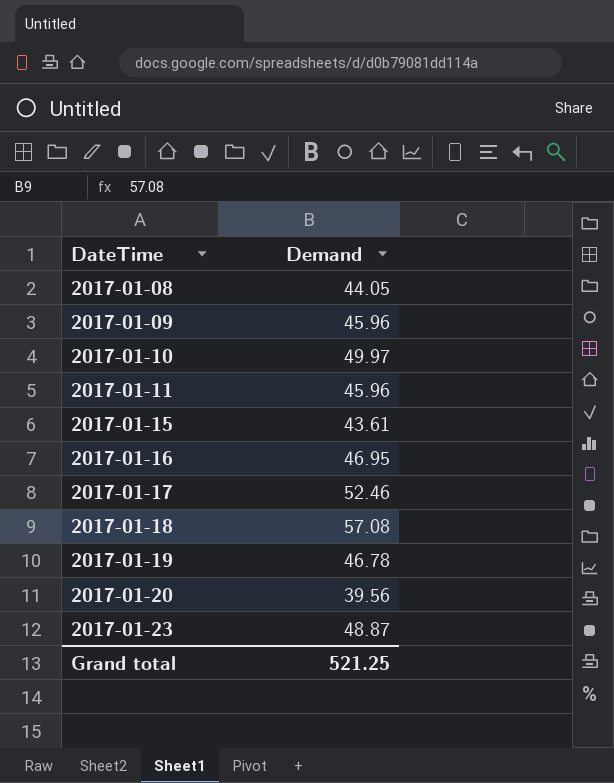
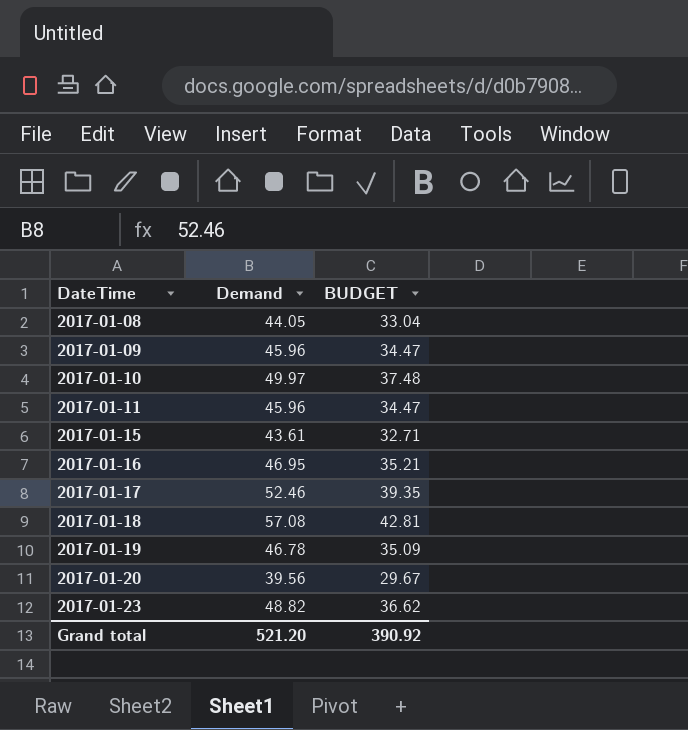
column BUDGET | formula: none -> [Demand] * 0.75
2017-01-23 | Demand: 48.87 -> 48.82
Grand total | Demand: 521.25 -> 521.20

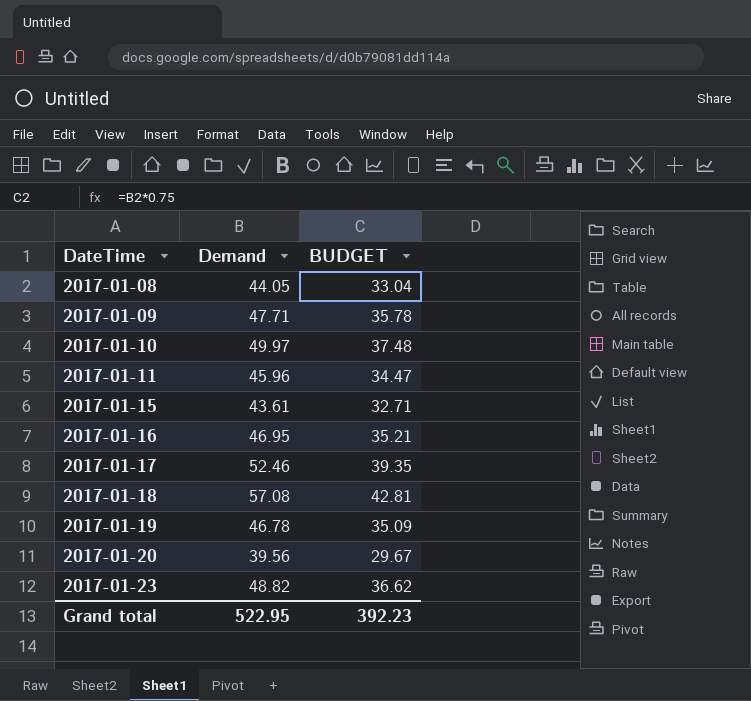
2017-01-09 | Demand: 45.96 -> 47.71
2017-01-09 | BUDGET: 34.47 -> 35.78
Grand total | Demand: 521.20 -> 522.95
Grand total | BUDGET: 390.92 -> 392.23

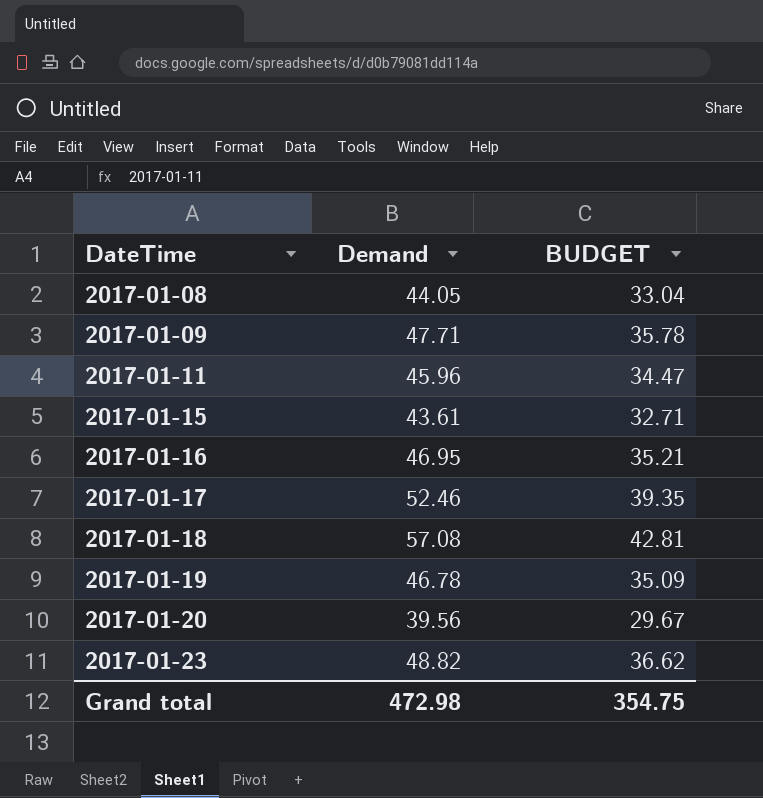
row 2017-01-10: 49.97 | 37.48 -> none
Grand total | Demand: 522.95 -> 472.98
Grand total | BUDGET: 392.23 -> 354.75

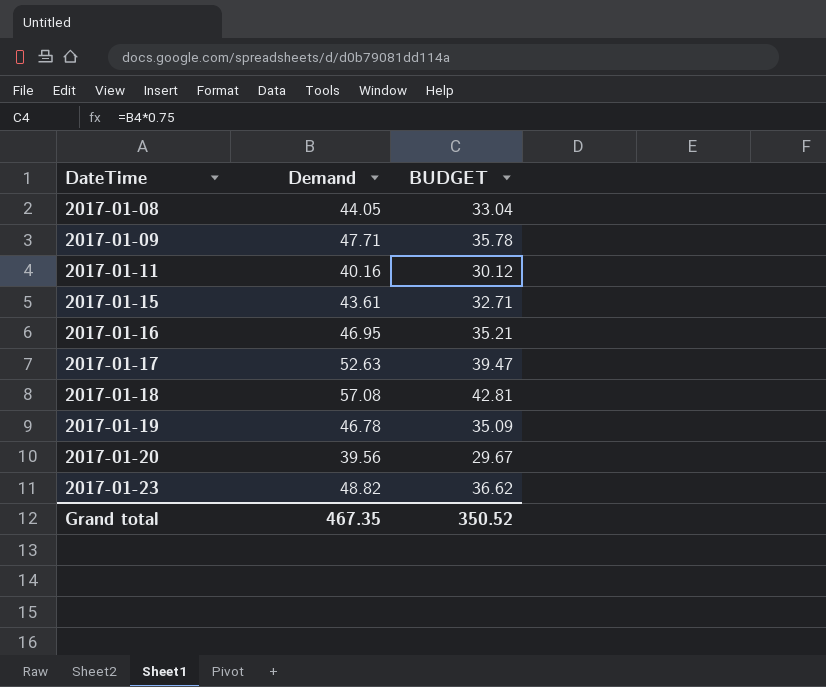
2017-01-11 | Demand: 45.96 -> 40.16
2017-01-11 | BUDGET: 34.47 -> 30.12
2017-01-17 | Demand: 52.46 -> 52.63
2017-01-17 | BUDGET: 39.35 -> 39.47
Grand total | Demand: 472.98 -> 467.35
Grand total | BUDGET: 354.75 -> 350.52

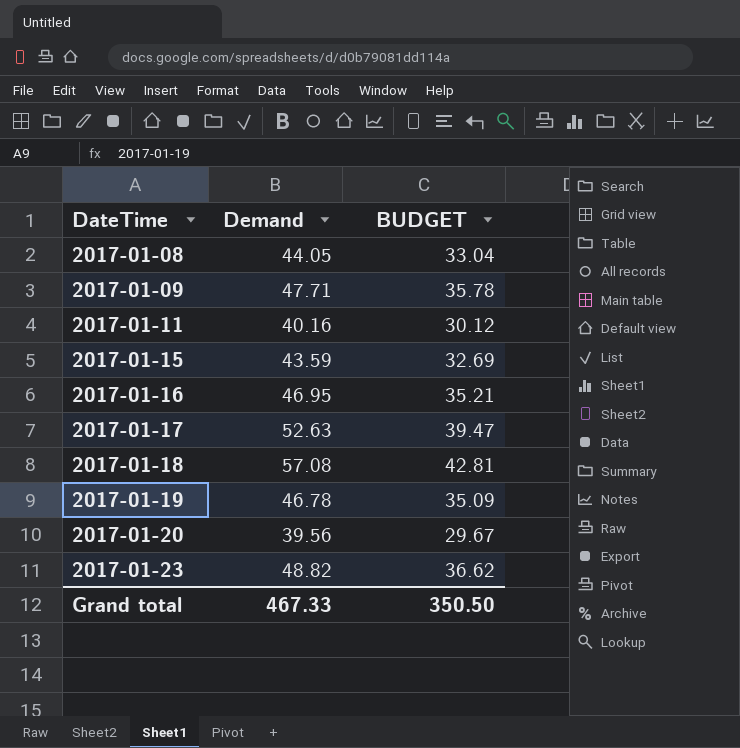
2017-01-15 | Demand: 43.61 -> 43.59
2017-01-15 | BUDGET: 32.71 -> 32.69
Grand total | Demand: 467.35 -> 467.33
Grand total | BUDGET: 350.52 -> 350.50

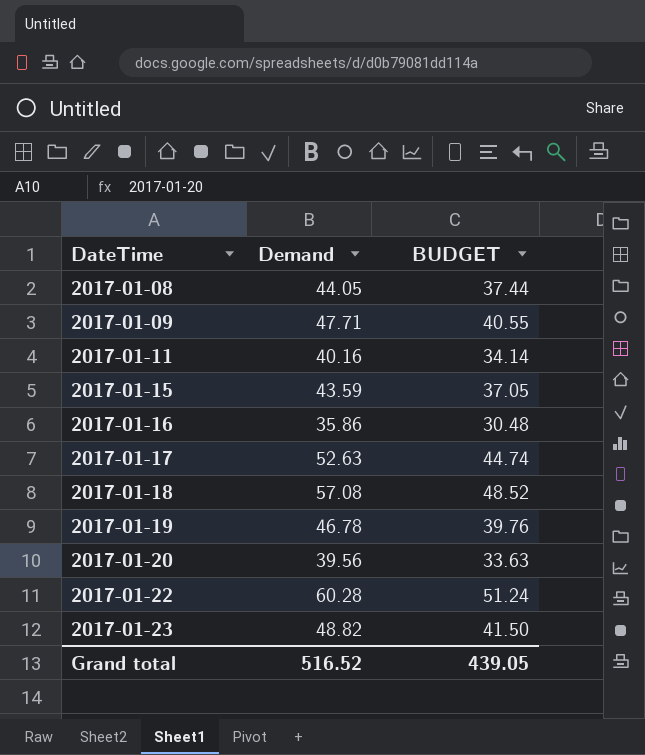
column BUDGET | formula: [Demand] * 0.75 -> [Demand] * 0.85
2017-01-16 | Demand: 46.95 -> 35.86
row 2017-01-22: none -> 60.28 | 51.24
Grand total | Demand: 467.33 -> 516.52
Grand total | BUDGET: 350.50 -> 439.05

